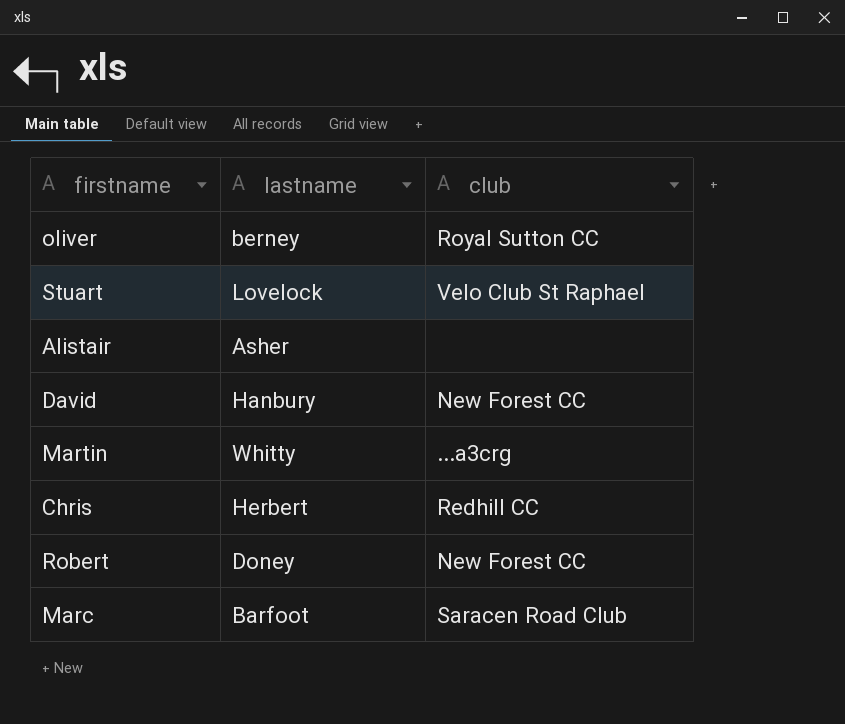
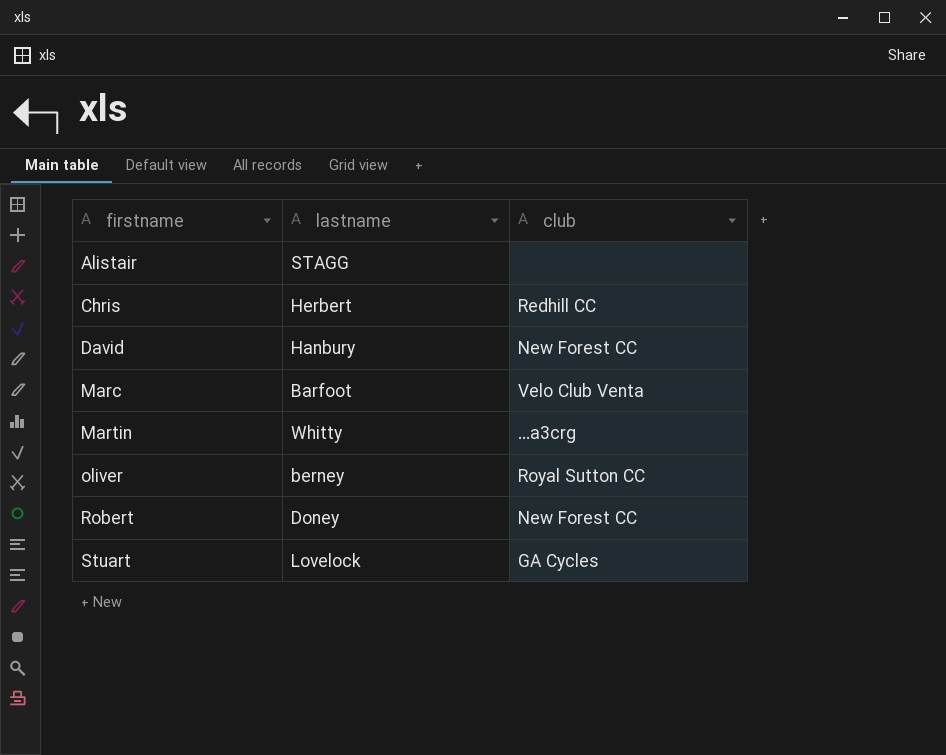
row order: none -> firstname ascending
Alistair | lastname: Asher -> STAGG
Marc | club: Saracen Road Club -> Velo Club Venta
Stuart | club: Velo Club St Raphael -> GA Cycles

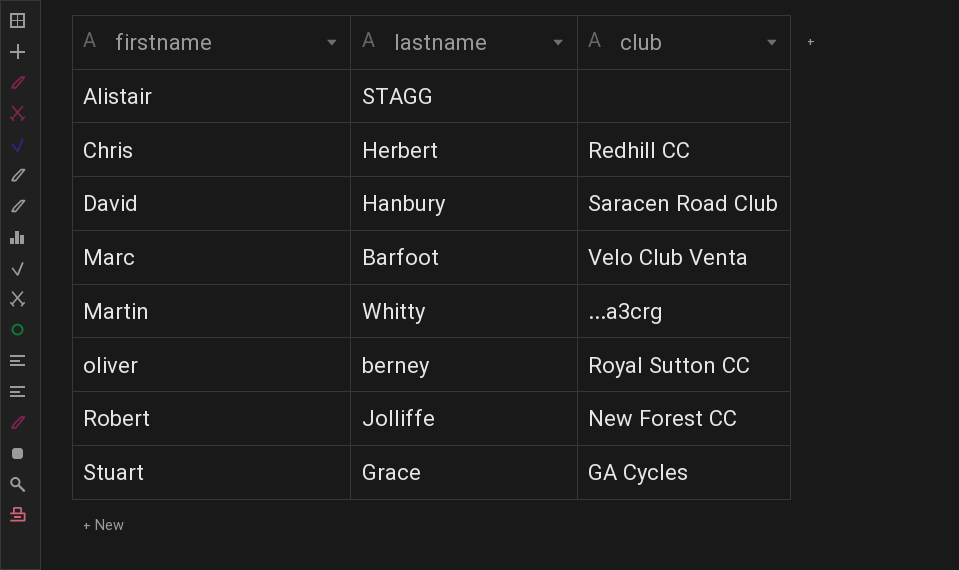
David | club: New Forest CC -> Saracen Road Club
Robert | lastname: Doney -> Jolliffe
Stuart | lastname: Lovelock -> Grace

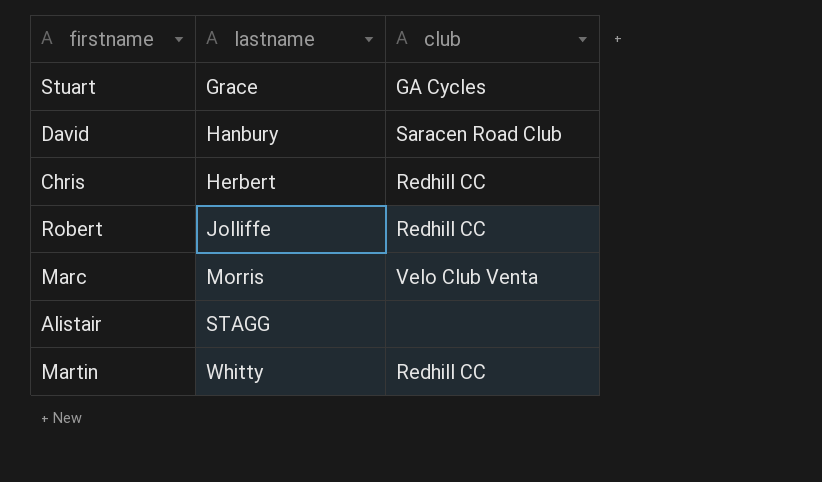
row order: firstname ascending -> lastname ascending
row oliver: berney | Royal Sutton CC -> none
Robert | club: New Forest CC -> Redhill CC
Marc | lastname: Barfoot -> Morris
Martin | club: ...a3crg -> Redhill CC

